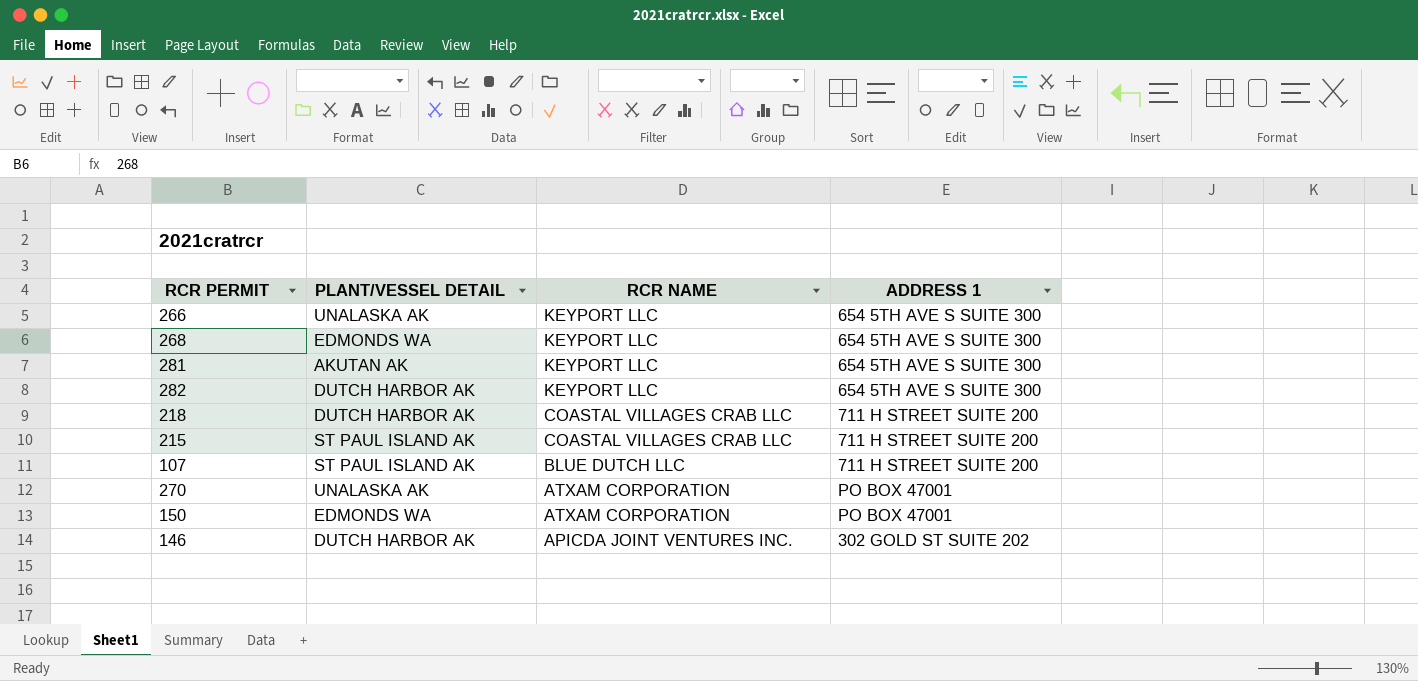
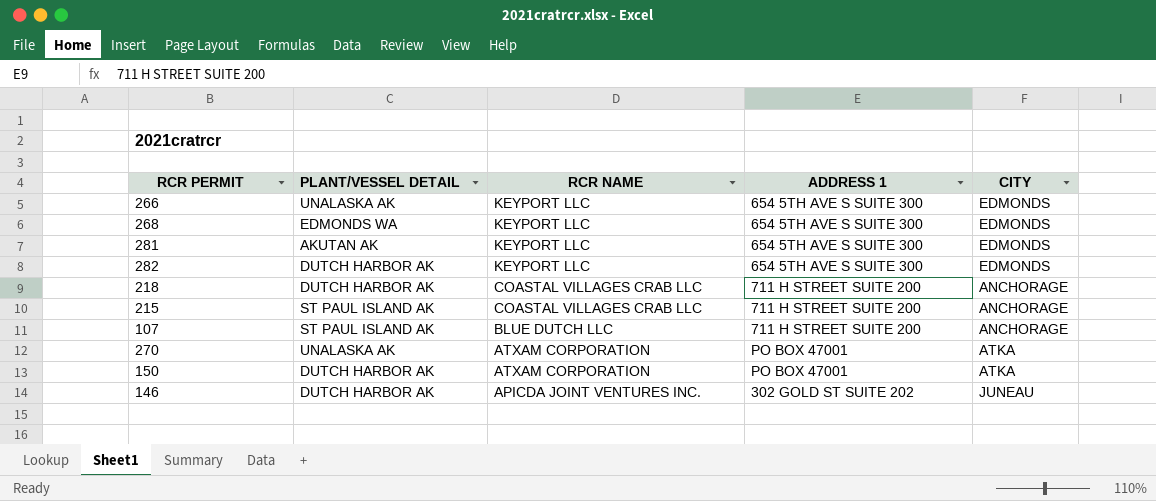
column CITY | position: none -> 5
150 | PLANT/VESSEL DETAIL: EDMONDS WA -> DUTCH HARBOR AK

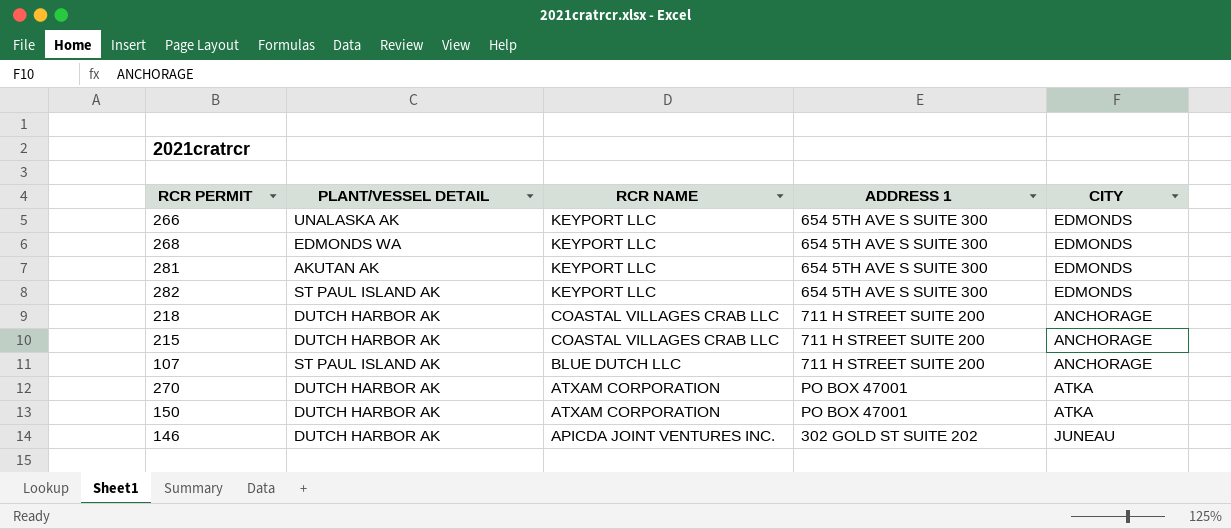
282 | PLANT/VESSEL DETAIL: DUTCH HARBOR AK -> ST PAUL ISLAND AK
215 | PLANT/VESSEL DETAIL: ST PAUL ISLAND AK -> DUTCH HARBOR AK
270 | PLANT/VESSEL DETAIL: UNALASKA AK -> DUTCH HARBOR AK

